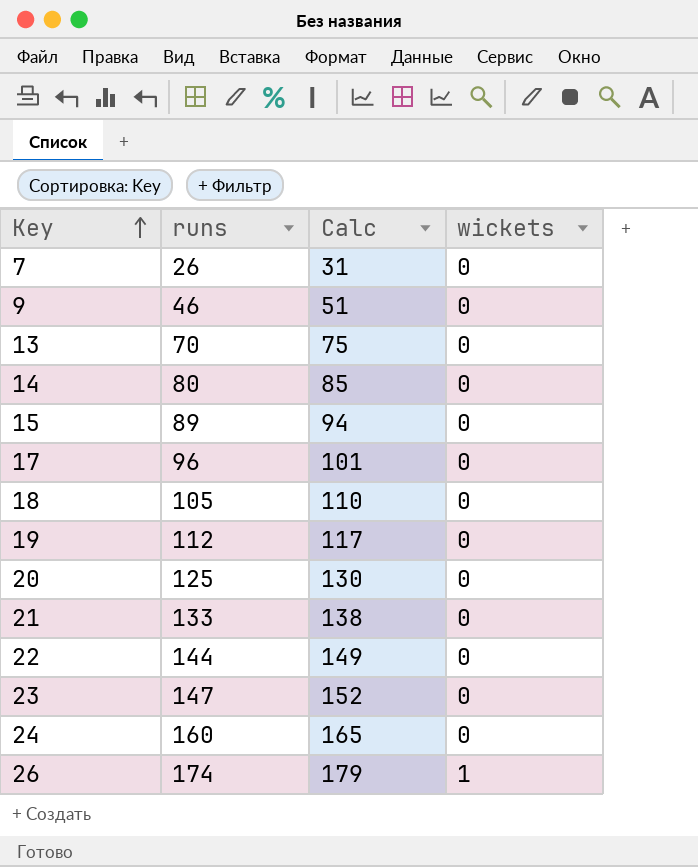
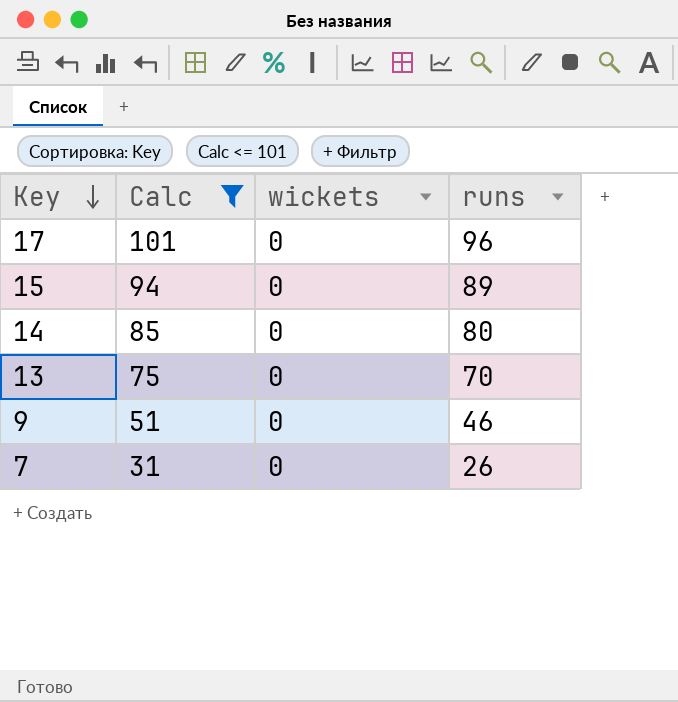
filter: none -> Calc <= 101
row order: Key ascending -> Key descending
column runs | position: 2 -> 4

